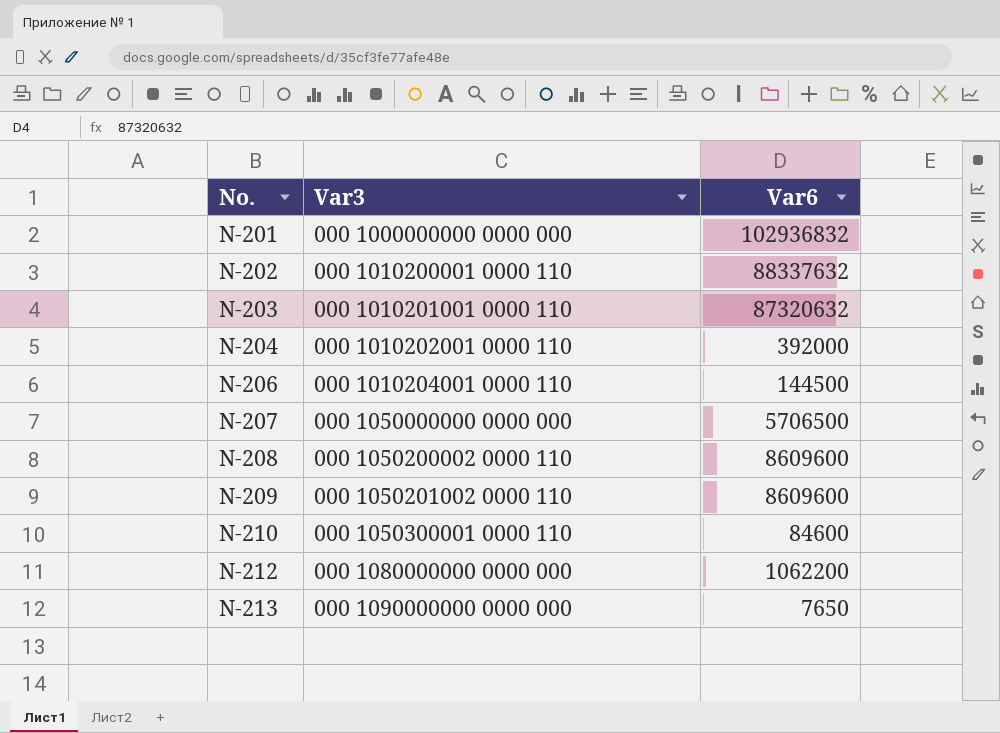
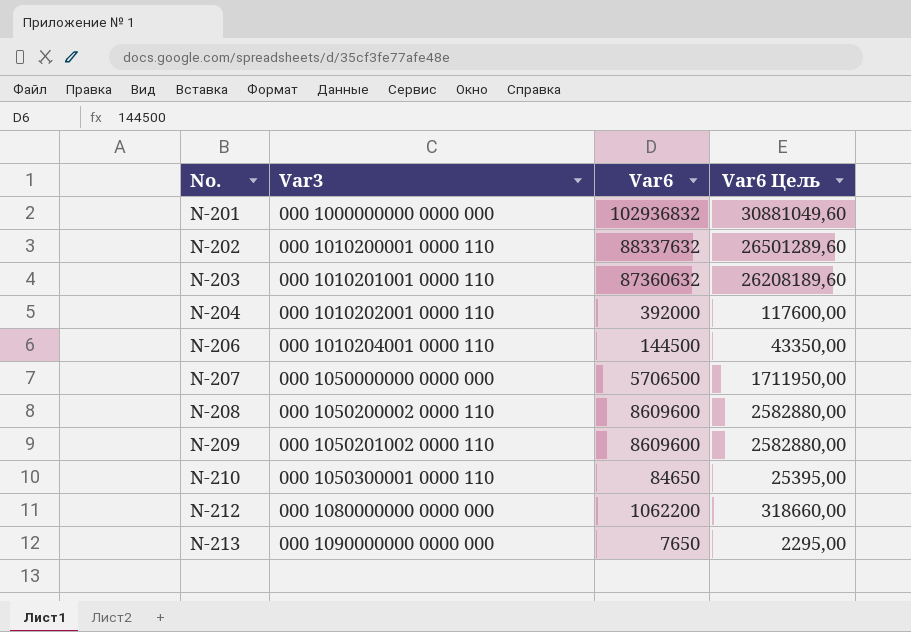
column Var6 Цель | formula: none -> [Var6] * 0,3
N-203 | Var6: 87320632 -> 87360632
N-210 | Var6: 84600 -> 84650

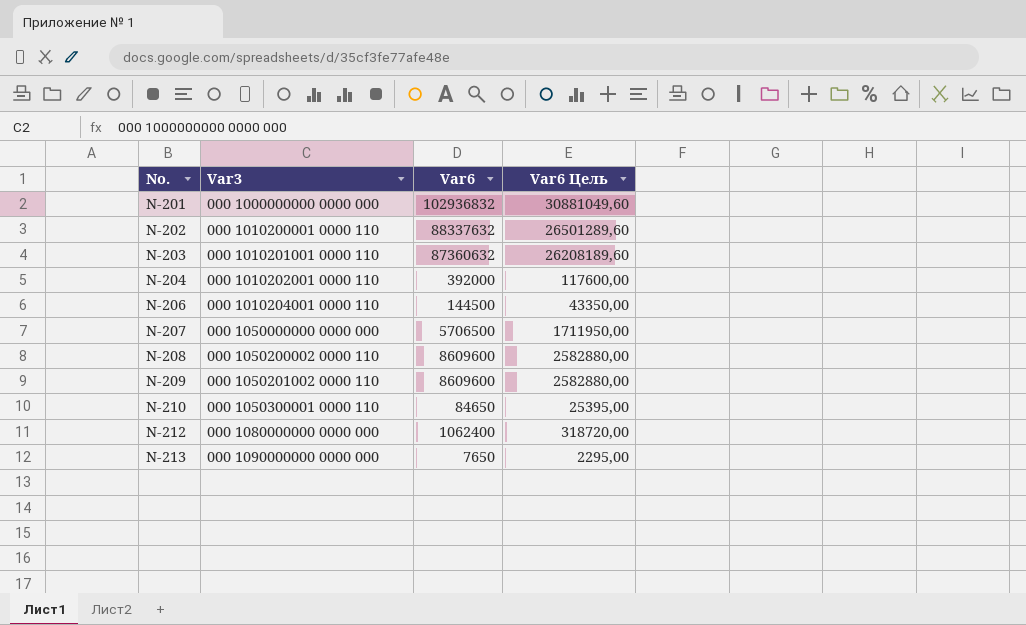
N-212 | Var6: 1062200 -> 1062400
N-212 | Var6 Цель: 318660,00 -> 318720,00

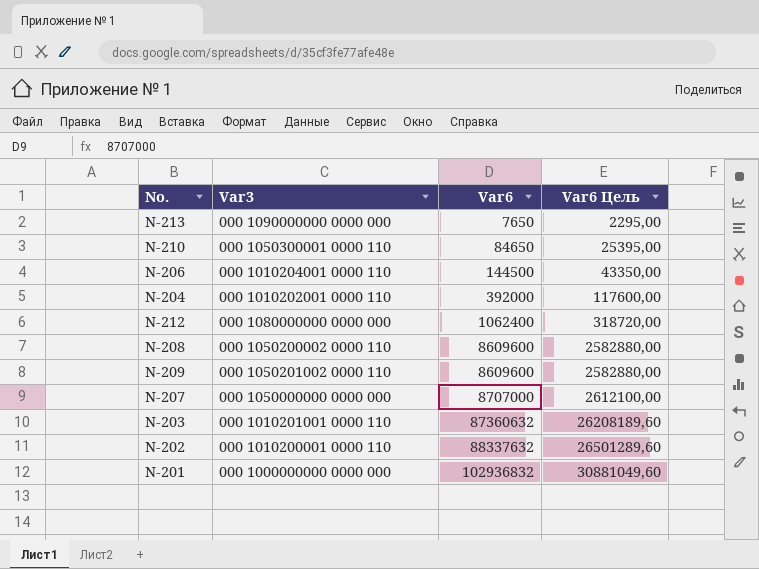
row order: No. ascending -> Var6 ascending
N-207 | Var6: 5706500 -> 8707000
N-207 | Var6 Цель: 1711950,00 -> 2612100,00

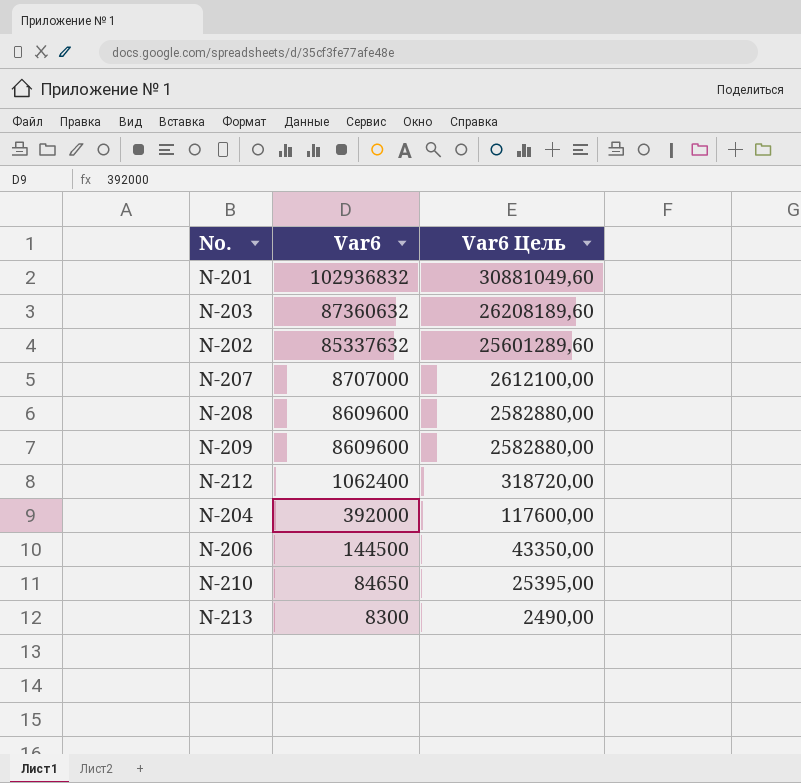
row order: Var6 ascending -> Var6 descending
column Var3 | position: 2 -> none
N-202 | Var6: 88337632 -> 85337632
N-202 | Var6 Цель: 26501289,60 -> 25601289,60
N-213 | Var6: 7650 -> 8300
N-213 | Var6 Цель: 2295,00 -> 2490,00

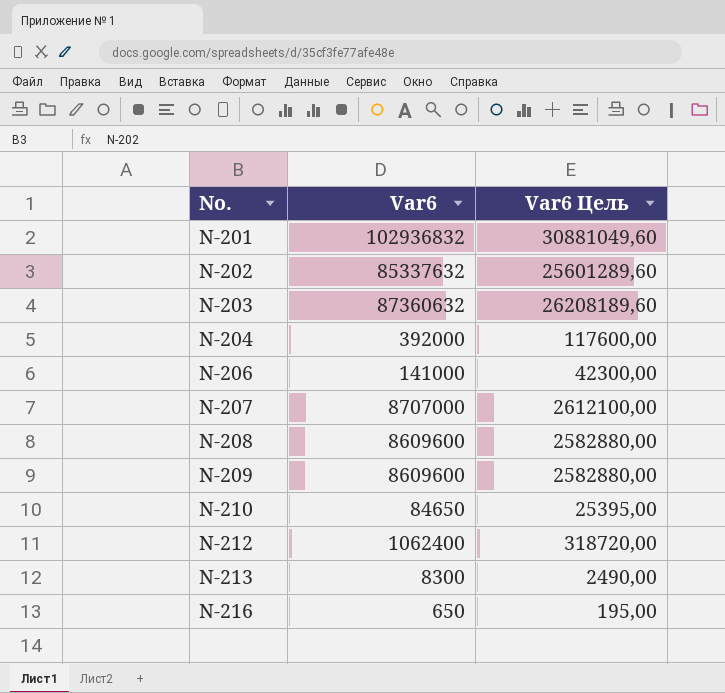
row order: Var6 descending -> No. ascending
N-206 | Var6: 144500 -> 141000
N-206 | Var6 Цель: 43350,00 -> 42300,00
row N-216: none -> 650 | 195,00

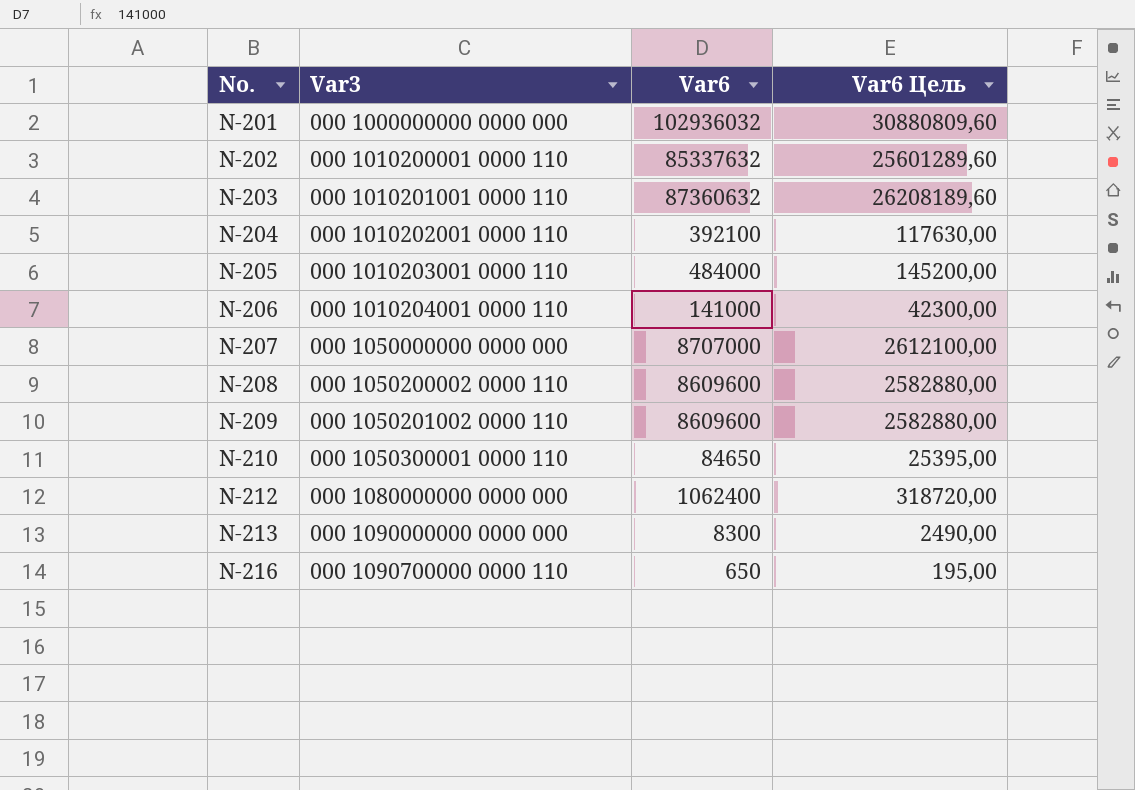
column Var3 | position: none -> 2
N-201 | Var6: 102936832 -> 102936032
N-201 | Var6 Цель: 30881049,60 -> 30880809,60
N-204 | Var6: 392000 -> 392100
N-204 | Var6 Цель: 117600,00 -> 117630,00
row N-205: none -> 000 1010203001 0000 110 | 484000 | 145200,00

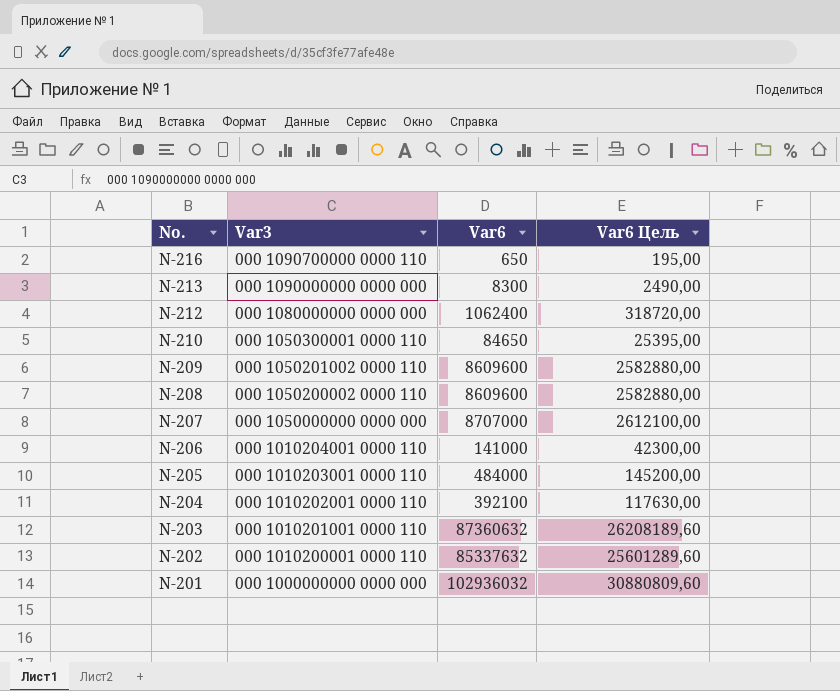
row order: No. ascending -> No. descending

